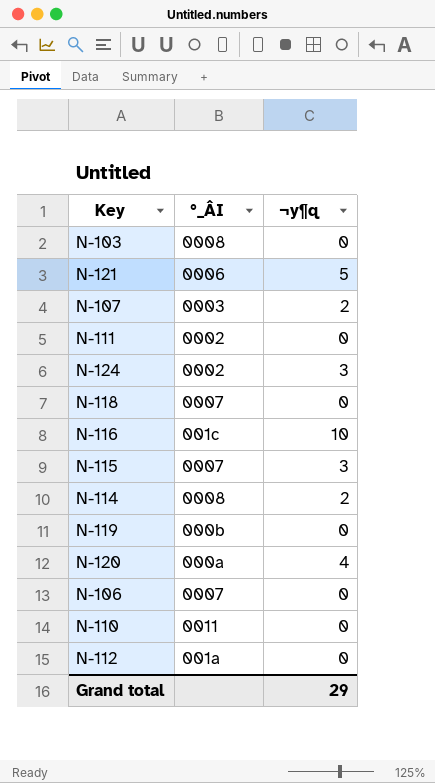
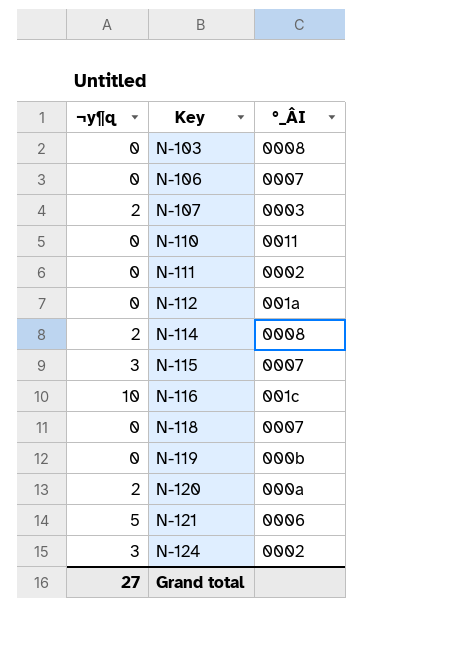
row order: none -> Key ascending
column ¬y¶q | position: 3 -> 1
N-120 | ¬y¶q: 4 -> 2
Grand total | ¬y¶q: 29 -> 27

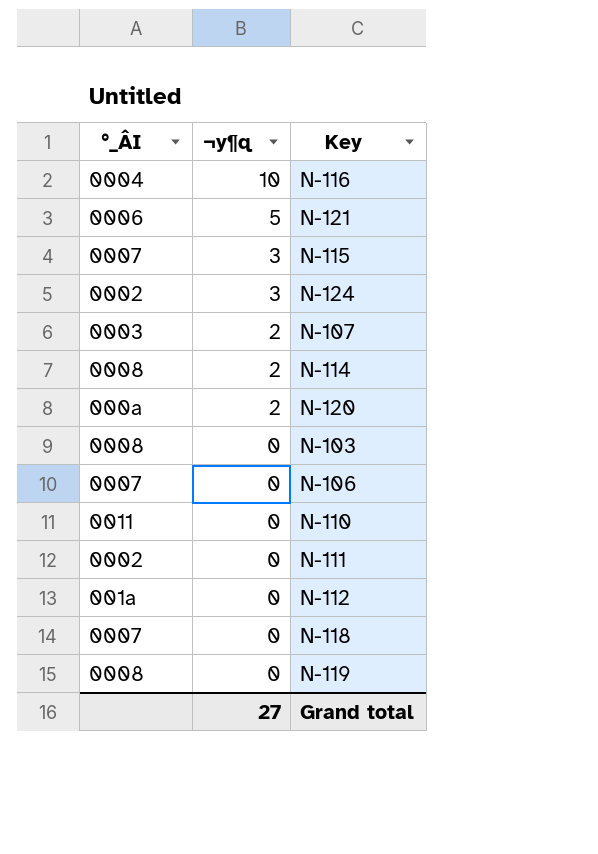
row order: Key ascending -> ¬y¶q descending
column °_ÂI | position: 3 -> 1
N-116 | °_ÂI: 001c -> 0004
N-119 | °_ÂI: 000b -> 0008

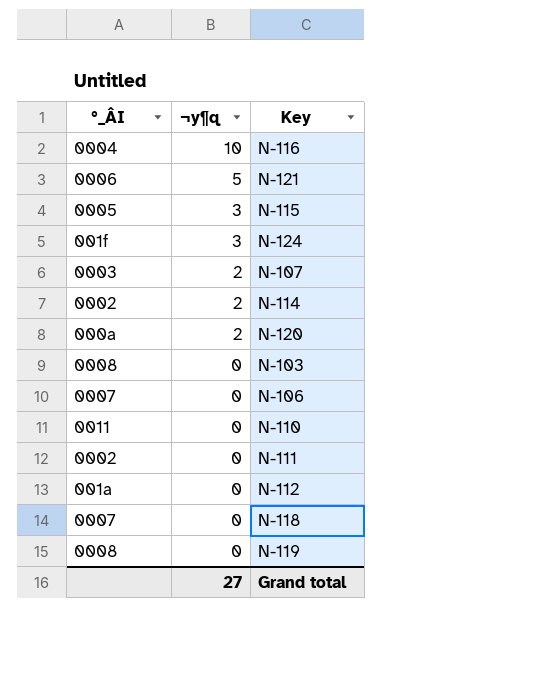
N-115 | °_ÂI: 0007 -> 0005
N-124 | °_ÂI: 0002 -> 001f
N-114 | °_ÂI: 0008 -> 0002

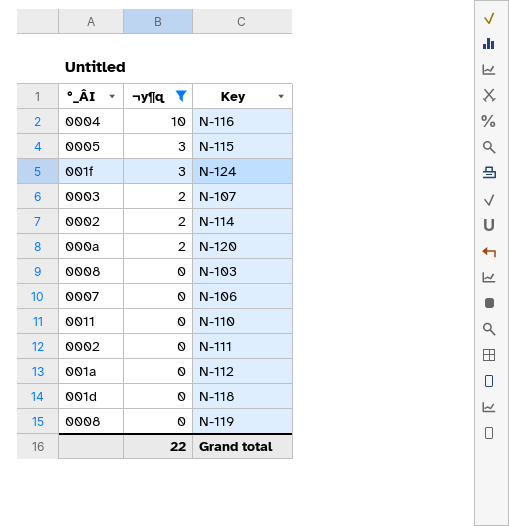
filter: none -> ¬y¶q != 5
N-118 | °_ÂI: 0007 -> 001d
Grand total | ¬y¶q: 27 -> 22

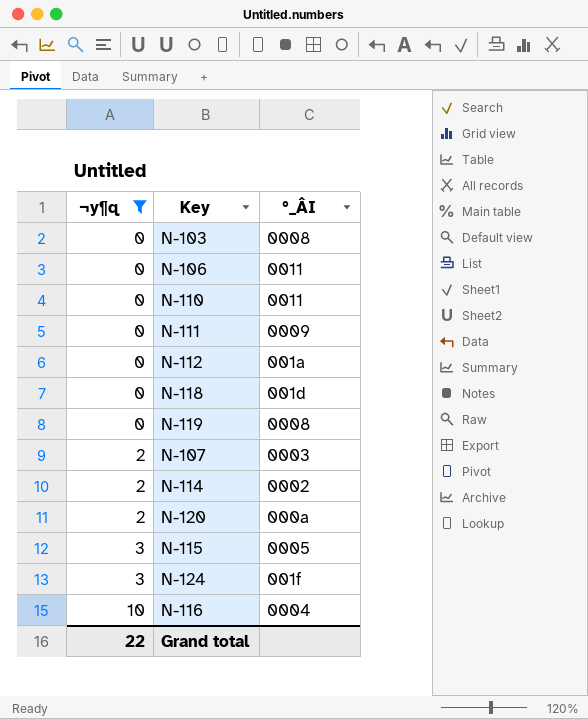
row order: ¬y¶q descending -> ¬y¶q ascending
column °_ÂI | position: 1 -> 3
N-106 | °_ÂI: 0007 -> 0011
N-111 | °_ÂI: 0002 -> 0009

